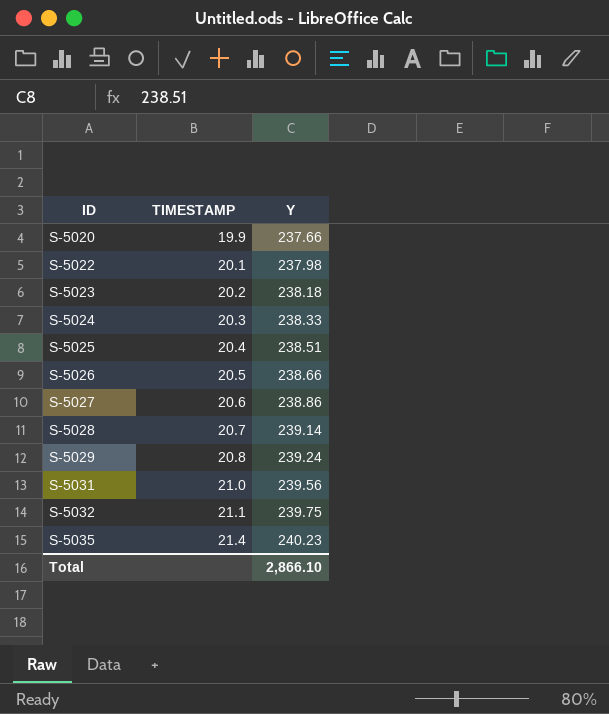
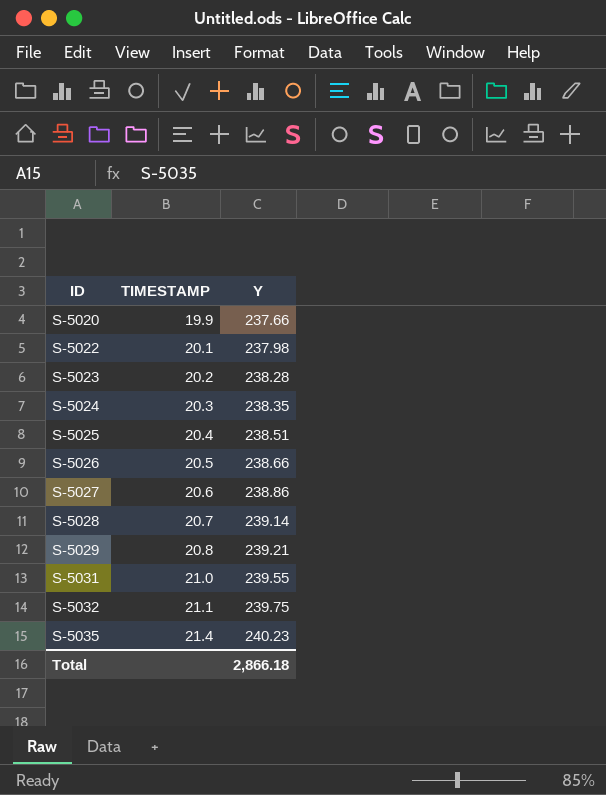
S-5023 | Y: 238.18 -> 238.28
S-5024 | Y: 238.33 -> 238.35
S-5029 | Y: 239.24 -> 239.21
S-5031 | Y: 239.56 -> 239.55
Total | Y: 2,866.10 -> 2,866.18

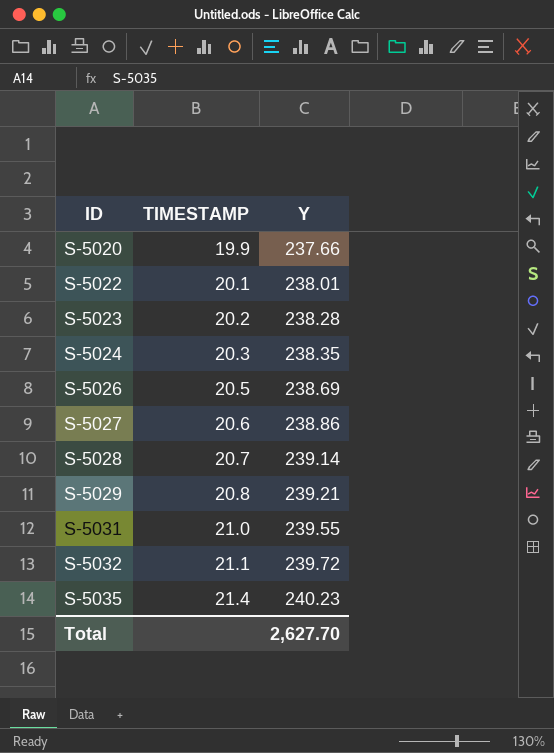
row S-5025: 20.4 | 238.51 -> none
S-5022 | Y: 237.98 -> 238.01
S-5026 | Y: 238.66 -> 238.69
S-5032 | Y: 239.75 -> 239.72
Total | Y: 2,866.18 -> 2,627.70

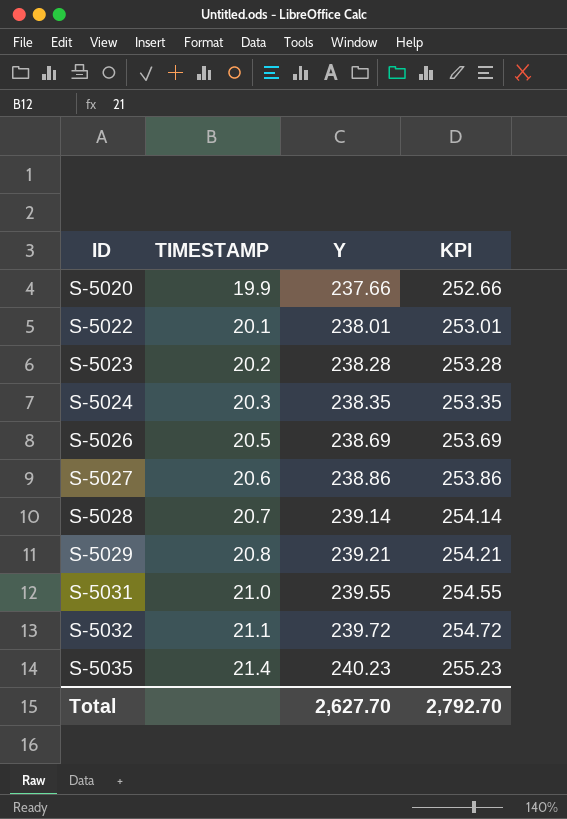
column KPI | formula: none -> [Y] + 15

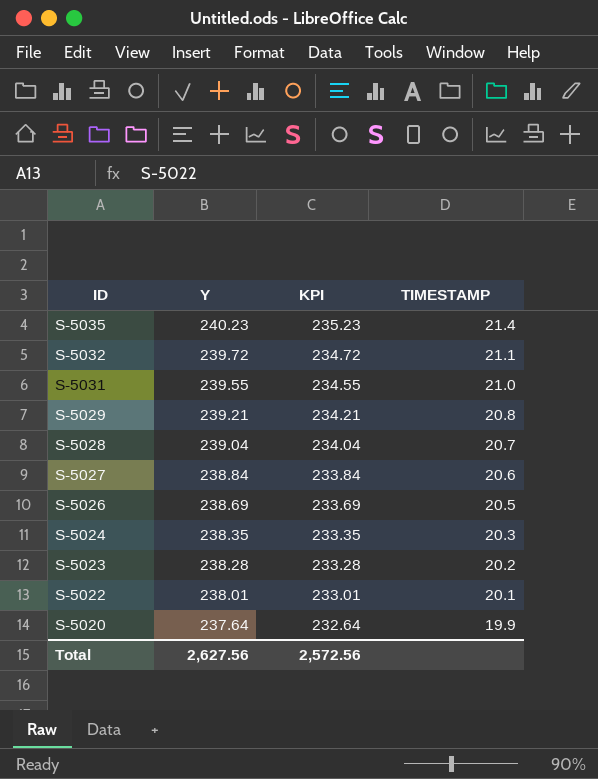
row order: ID ascending -> ID descending
column KPI | formula: [Y] + 15 -> [Y] - 5
column TIMESTAMP | position: 2 -> 4
S-5028 | Y: 239.14 -> 239.04
S-5027 | Y: 238.86 -> 238.84
S-5020 | Y: 237.66 -> 237.64
Total | Y: 2,627.70 -> 2,627.56
Total | KPI: 2,792.70 -> 2,572.56

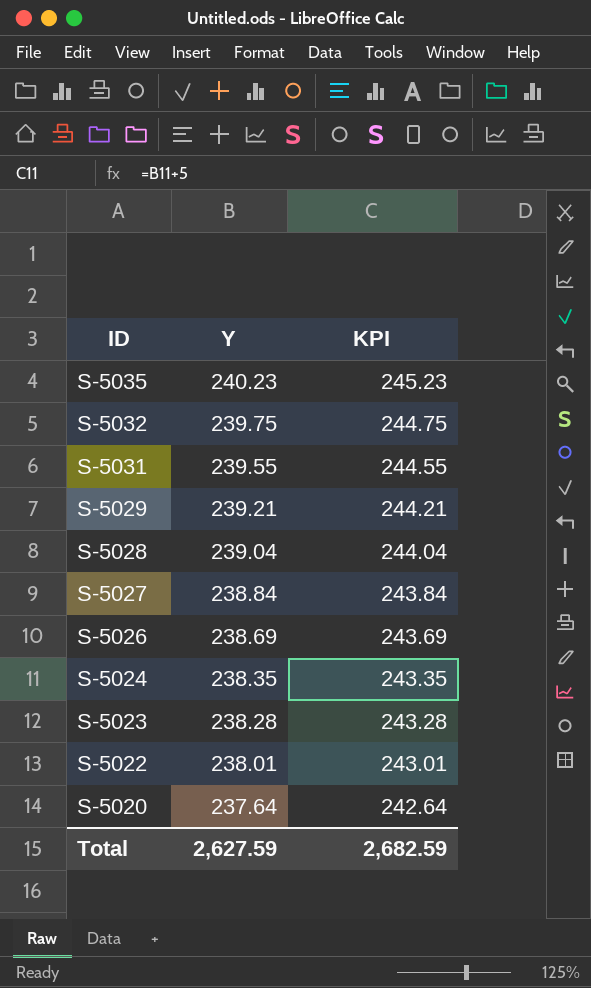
column TIMESTAMP | position: 4 -> none
column KPI | formula: [Y] - 5 -> [Y] + 5
S-5032 | Y: 239.72 -> 239.75
Total | Y: 2,627.56 -> 2,627.59
Total | KPI: 2,572.56 -> 2,682.59

